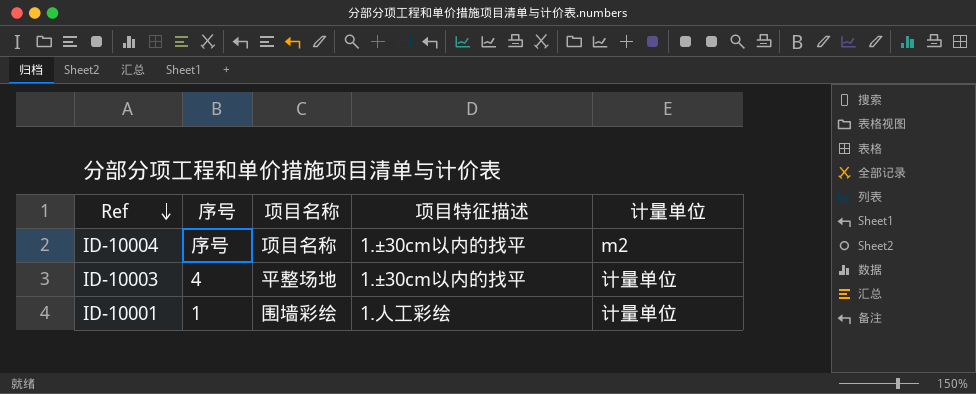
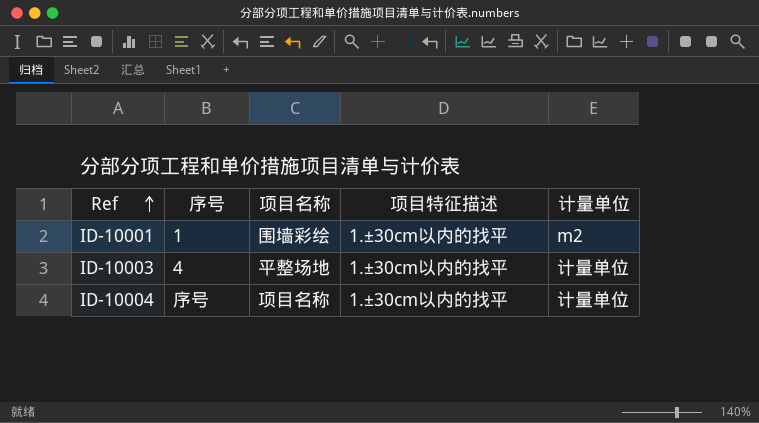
row order: Ref descending -> Ref ascending
ID-10001 | 项目特征描述: 1.人工彩绘 -> 1.±30cm以内的找平
ID-10001 | 计量单位: 计量单位 -> m2
ID-10004 | 计量单位: m2 -> 计量单位

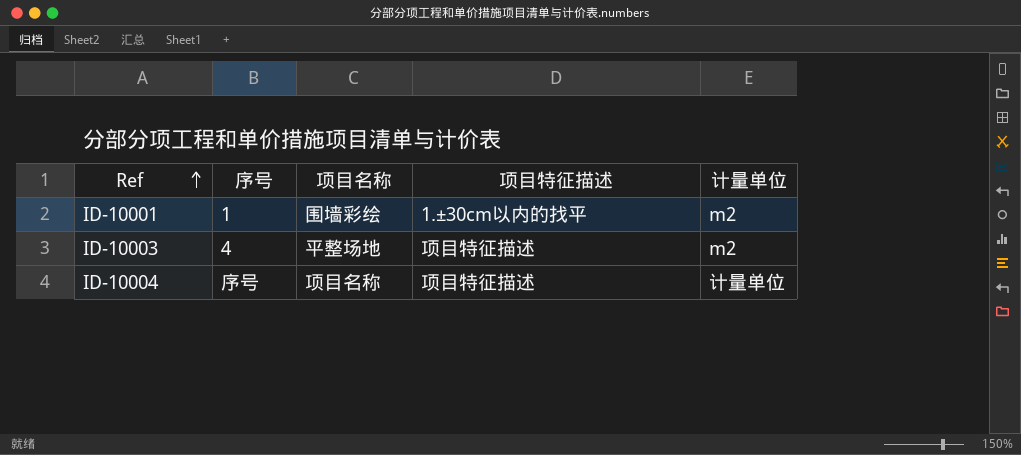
ID-10003 | 项目特征描述: 1.±30cm以内的找平 -> 项目特征描述
ID-10003 | 计量单位: 计量单位 -> m2
ID-10004 | 项目特征描述: 1.±30cm以内的找平 -> 项目特征描述

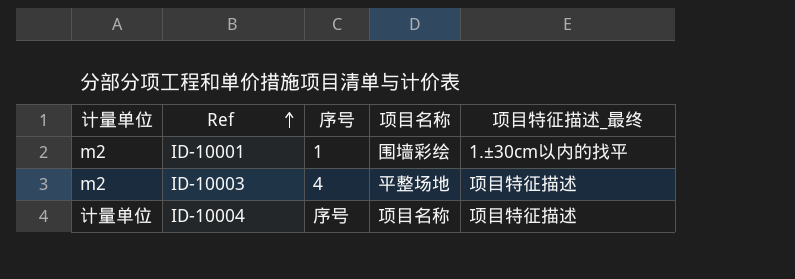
column 计量单位 | position: 5 -> 1
column name: 项目特征描述 -> 项目特征描述_最终

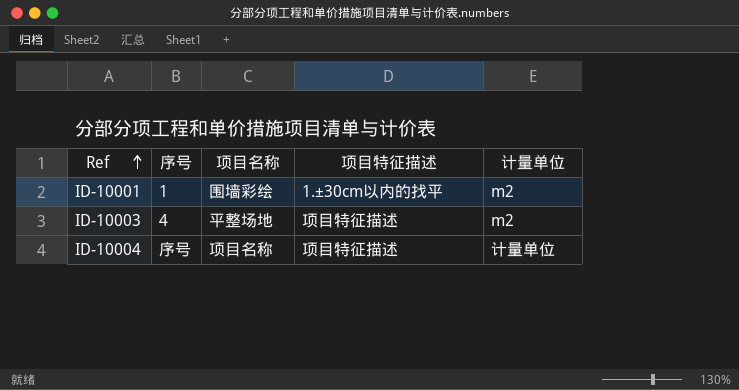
column name: 项目特征描述_最终 -> 项目特征描述
column 计量单位 | position: 1 -> 5

